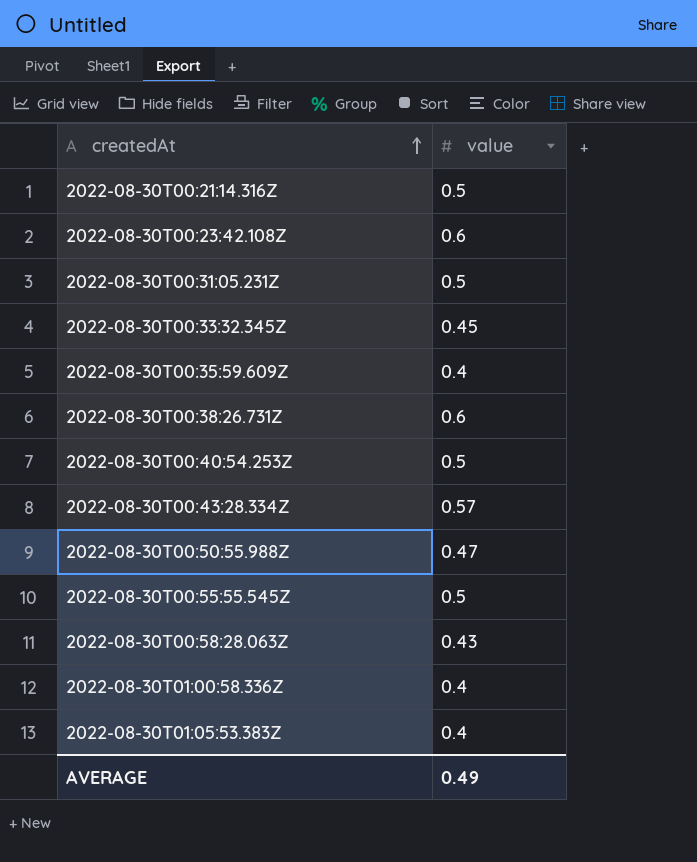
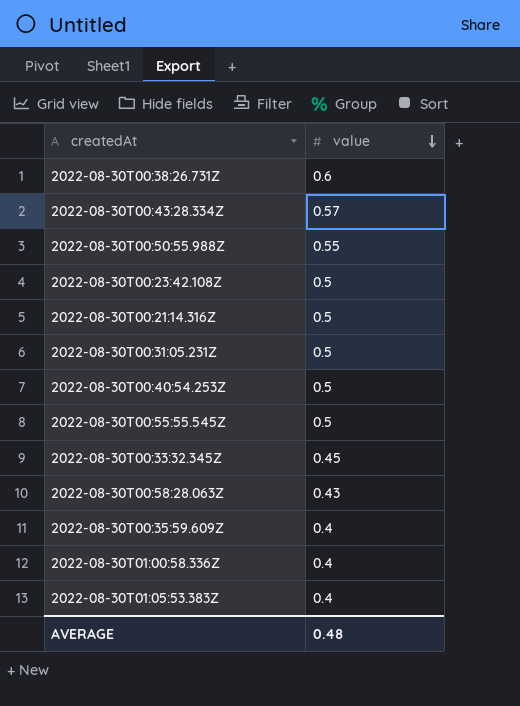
row order: createdAt ascending -> value descending
2022-08-30T00:50:55.988Z | value: 0.47 -> 0.55
2022-08-30T00:23:42.108Z | value: 0.6 -> 0.5
AVERAGE | value: 0.49 -> 0.48

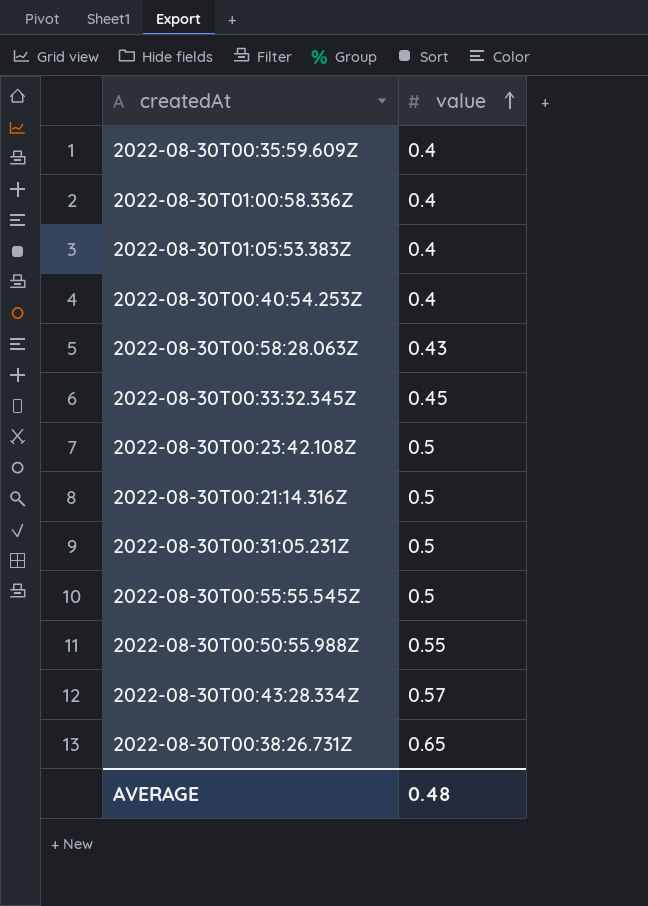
row order: value descending -> value ascending
2022-08-30T00:40:54.253Z | value: 0.5 -> 0.4
2022-08-30T00:38:26.731Z | value: 0.6 -> 0.65

